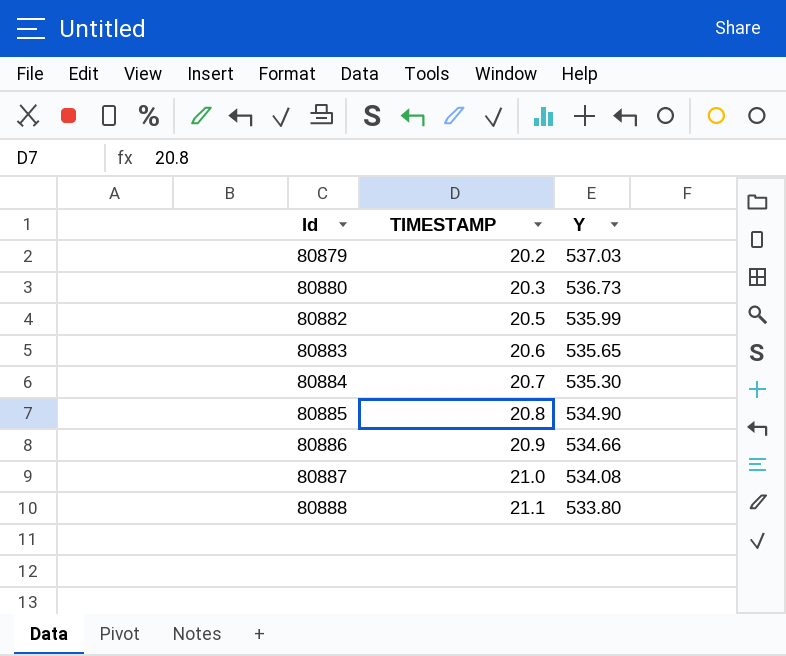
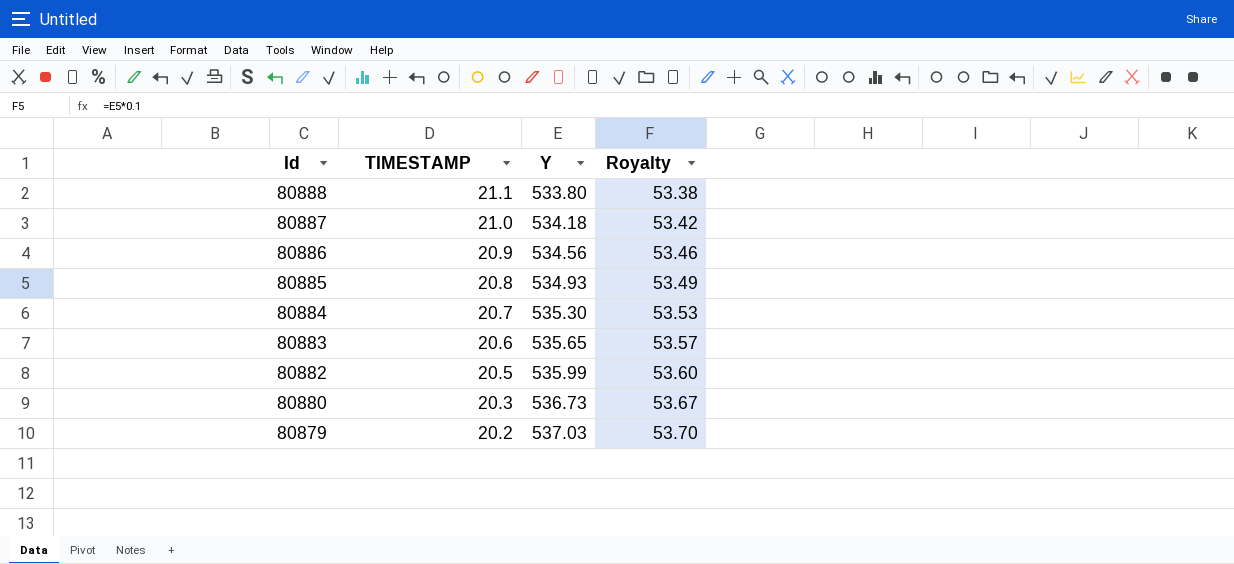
row order: Id ascending -> Id descending
column Royalty | formula: none -> [Y] * 0.1
80887 | Y: 534.08 -> 534.18
80886 | Y: 534.66 -> 534.56
80885 | Y: 534.90 -> 534.93

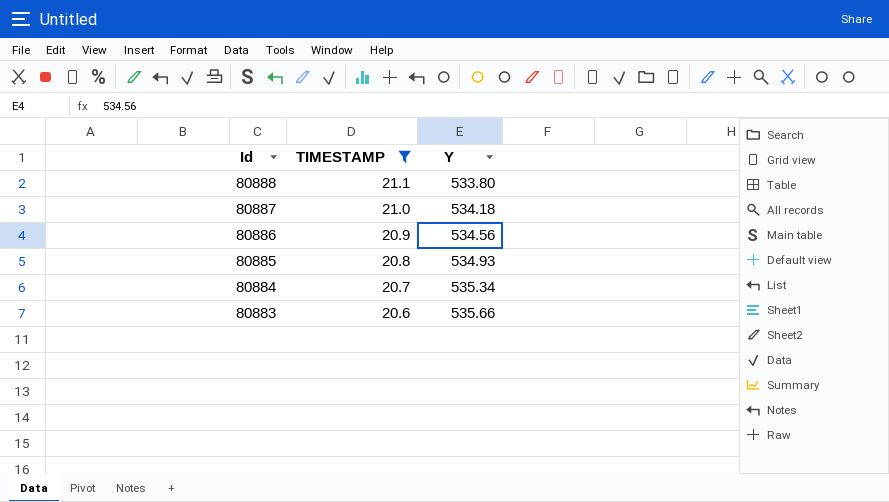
filter: none -> TIMESTAMP >= 20.6
column Royalty | formula: [Y] * 0.1 -> none
80884 | Y: 535.30 -> 535.34
80883 | Y: 535.65 -> 535.66

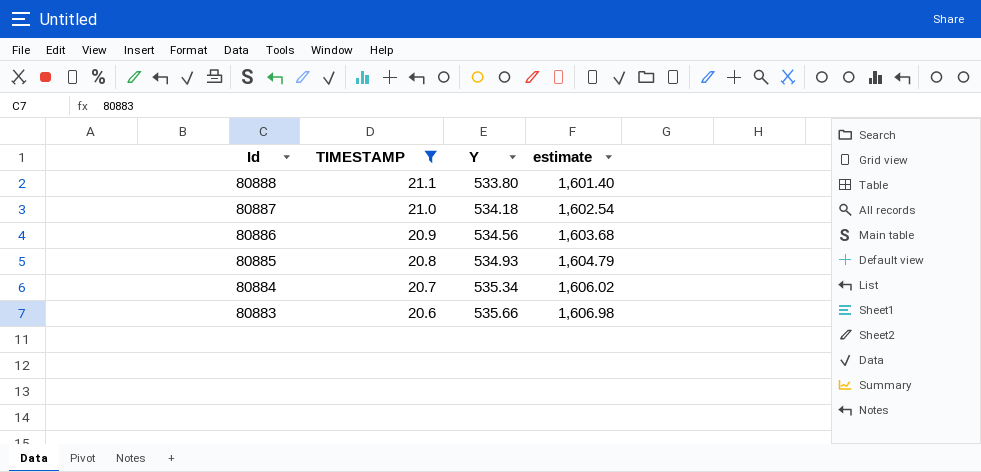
column estimate | formula: none -> [Y] * 3

